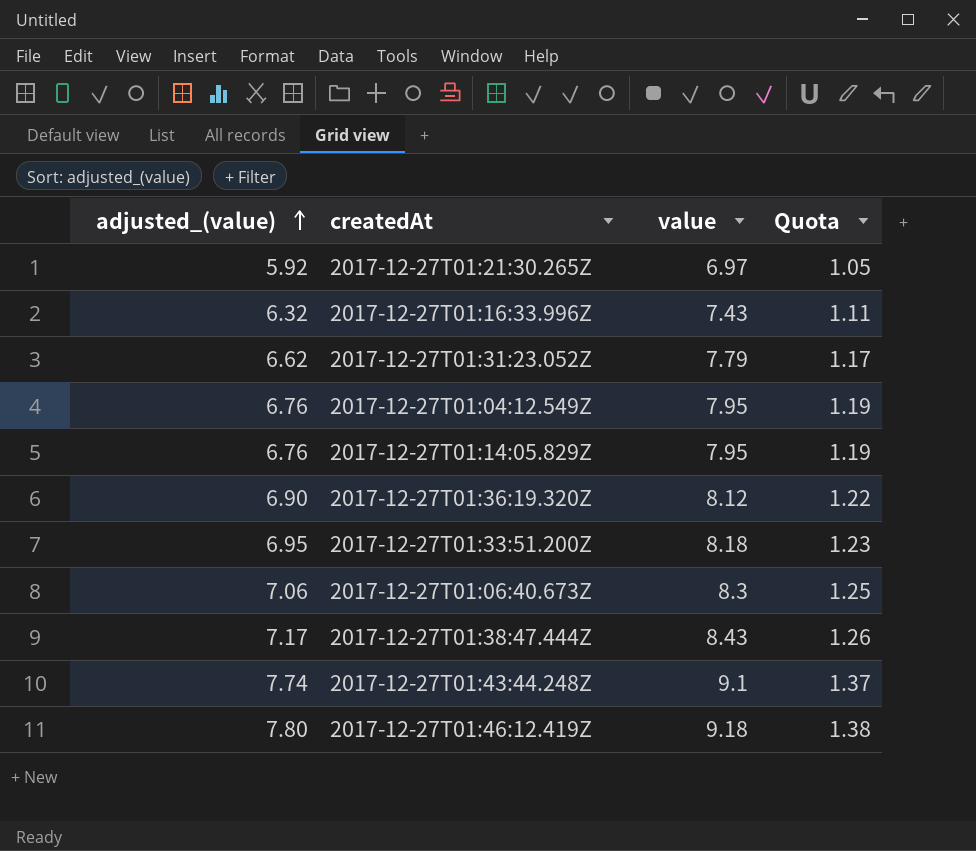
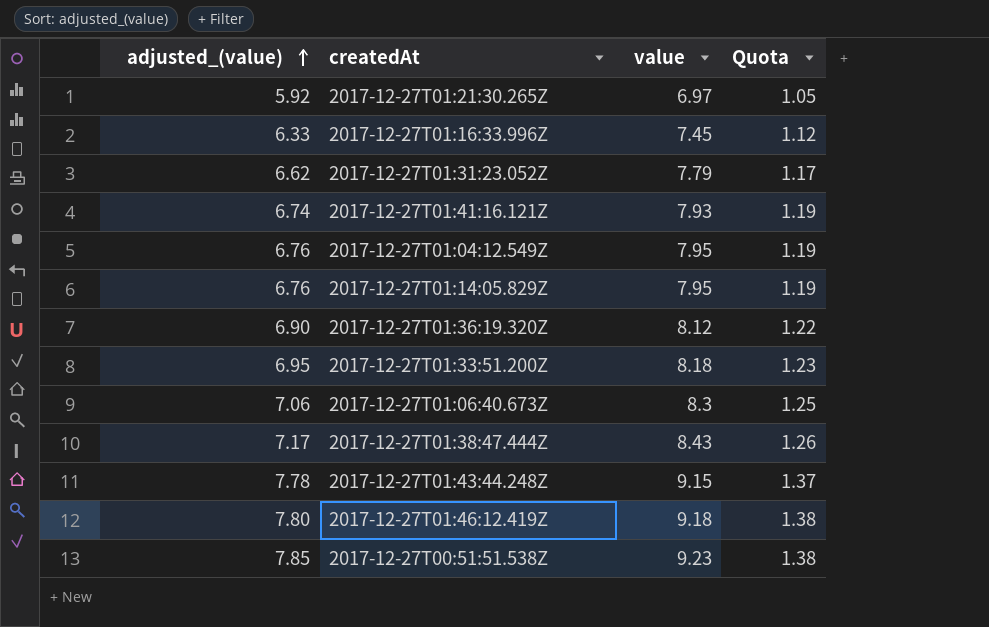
2017-12-27T01:16:33.996Z | adjusted_(value): 6.32 -> 6.33
2017-12-27T01:16:33.996Z | value: 7.43 -> 7.45
2017-12-27T01:16:33.996Z | Quota: 1.11 -> 1.12
row 2017-12-27T01:41:16.121Z: none -> 6.74 | 7.93 | 1.19
2017-12-27T01:43:44.248Z | adjusted_(value): 7.74 -> 7.78
2017-12-27T01:43:44.248Z | value: 9.1 -> 9.15
row 2017-12-27T00:51:51.538Z: none -> 7.85 | 9.23 | 1.38

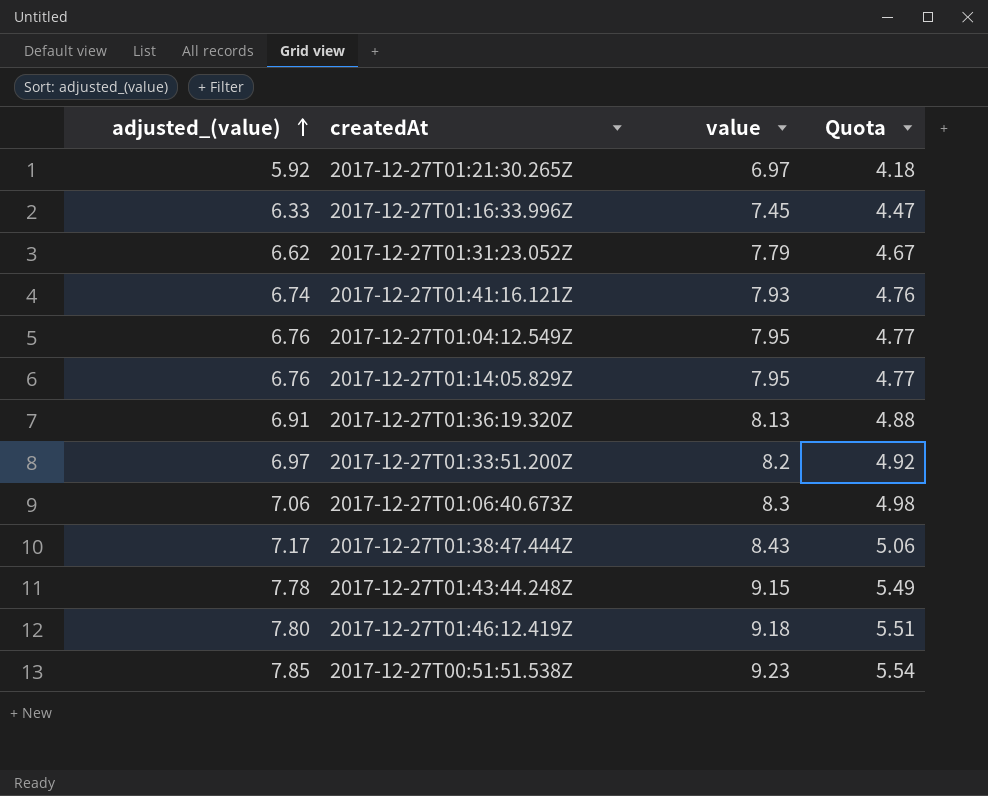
column Quota | formula: [value] * 0.15 -> [value] * 0.6
2017-12-27T01:36:19.320Z | adjusted_(value): 6.90 -> 6.91
2017-12-27T01:36:19.320Z | value: 8.12 -> 8.13
2017-12-27T01:33:51.200Z | adjusted_(value): 6.95 -> 6.97
2017-12-27T01:33:51.200Z | value: 8.18 -> 8.2

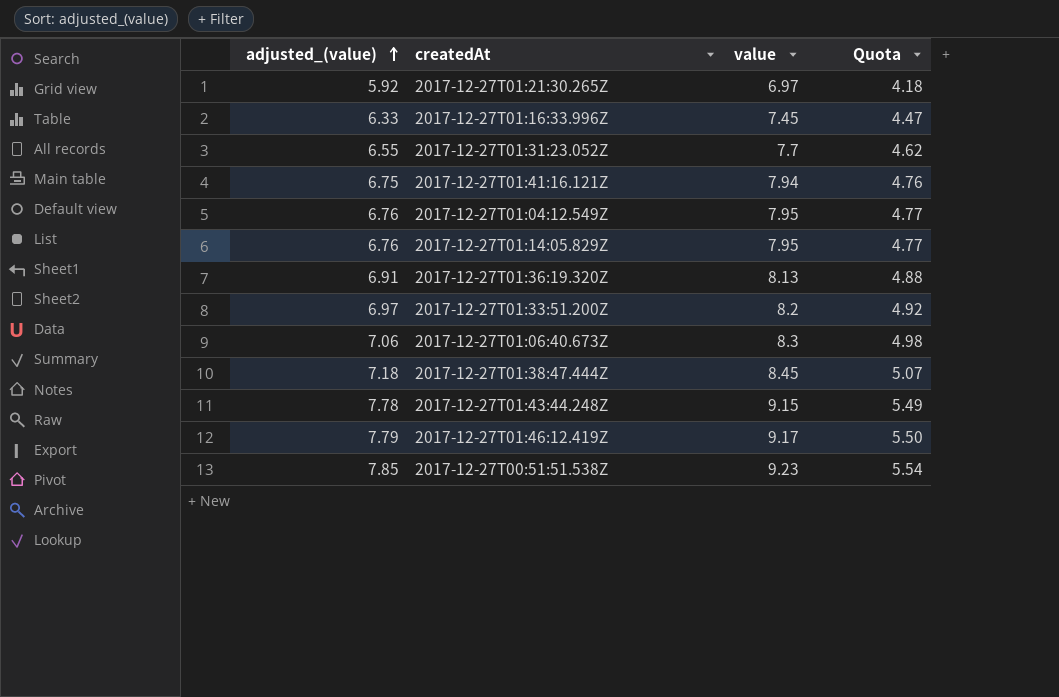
2017-12-27T01:31:23.052Z | adjusted_(value): 6.62 -> 6.55
2017-12-27T01:31:23.052Z | value: 7.79 -> 7.7
2017-12-27T01:31:23.052Z | Quota: 4.67 -> 4.62
2017-12-27T01:41:16.121Z | adjusted_(value): 6.74 -> 6.75
2017-12-27T01:41:16.121Z | value: 7.93 -> 7.94
2017-12-27T01:38:47.444Z | adjusted_(value): 7.17 -> 7.18
2017-12-27T01:38:47.444Z | value: 8.43 -> 8.45
2017-12-27T01:38:47.444Z | Quota: 5.06 -> 5.07
2017-12-27T01:46:12.419Z | adjusted_(value): 7.80 -> 7.79
2017-12-27T01:46:12.419Z | value: 9.18 -> 9.17
2017-12-27T01:46:12.419Z | Quota: 5.51 -> 5.50

